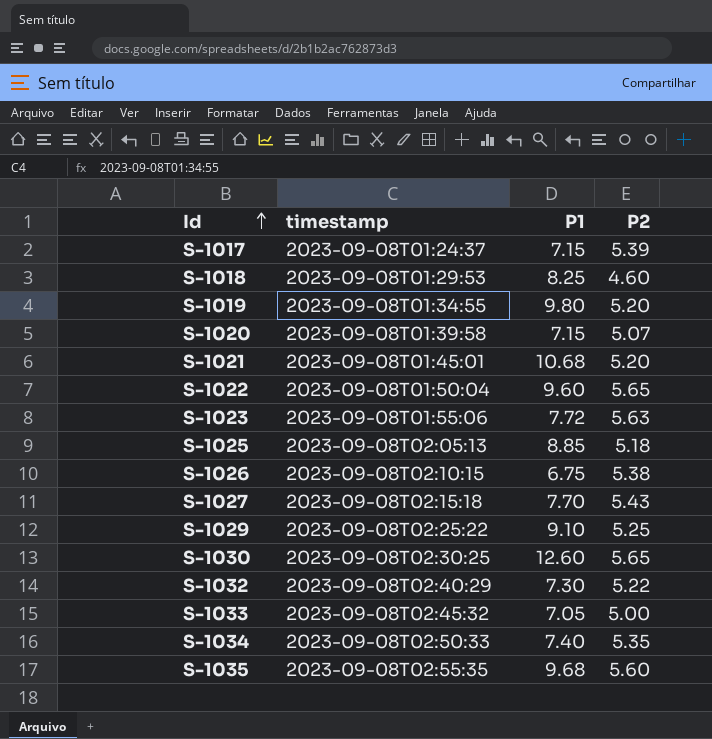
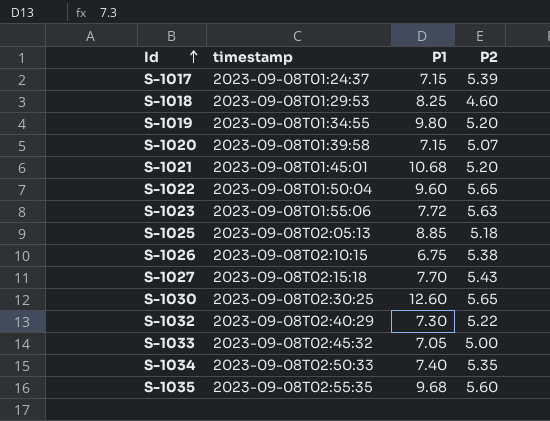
row S-1029: 2023-09-08T02:25:22 | 9.10 | 5.25 -> none

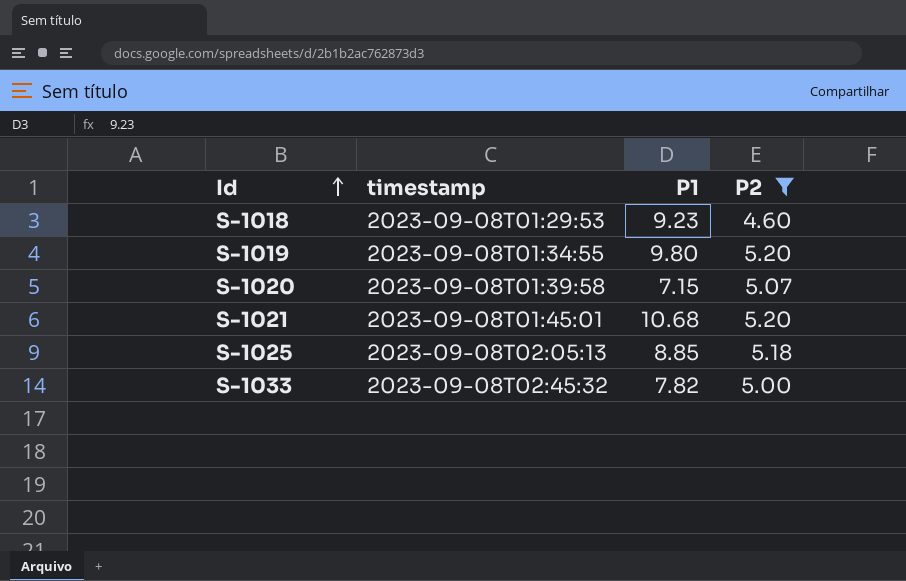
filter: none -> P2 <= 5.20
S-1018 | P1: 8.25 -> 9.23
S-1033 | P1: 7.05 -> 7.82

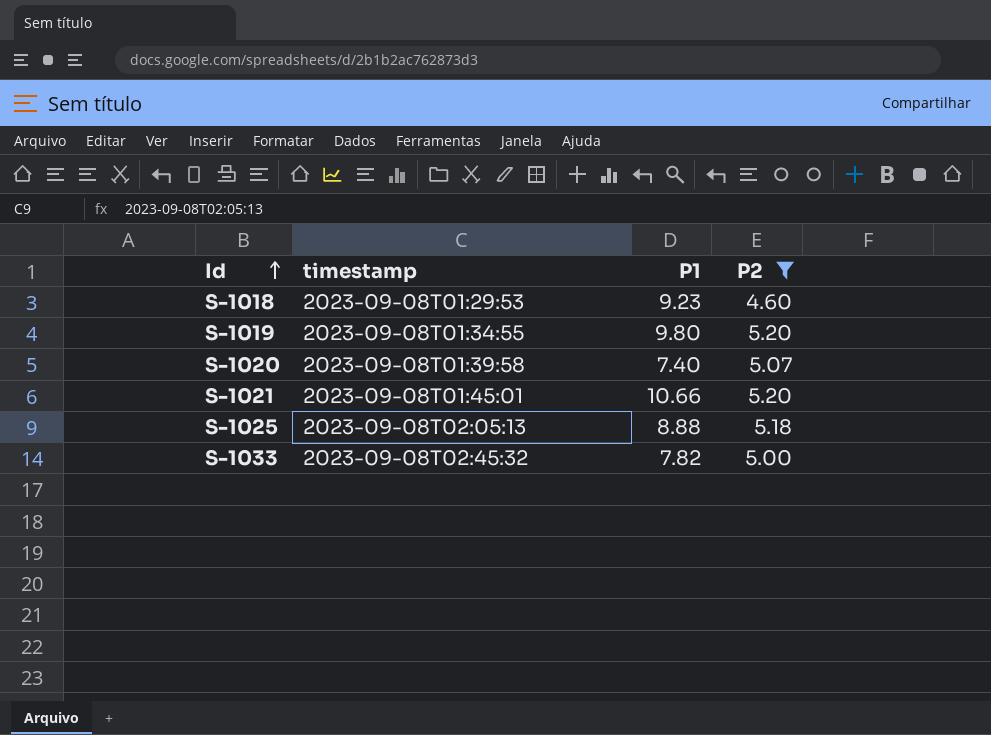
S-1020 | P1: 7.15 -> 7.40
S-1021 | P1: 10.68 -> 10.66
S-1025 | P1: 8.85 -> 8.88

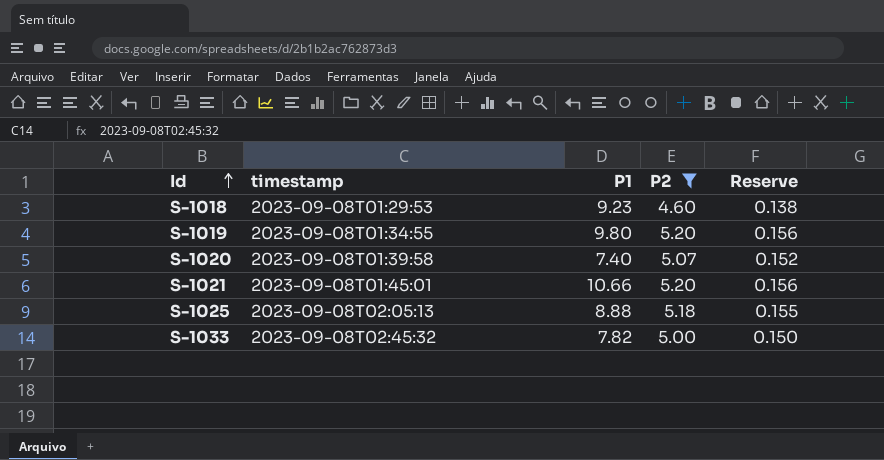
column Reserve | formula: none -> [P2] * 0.03

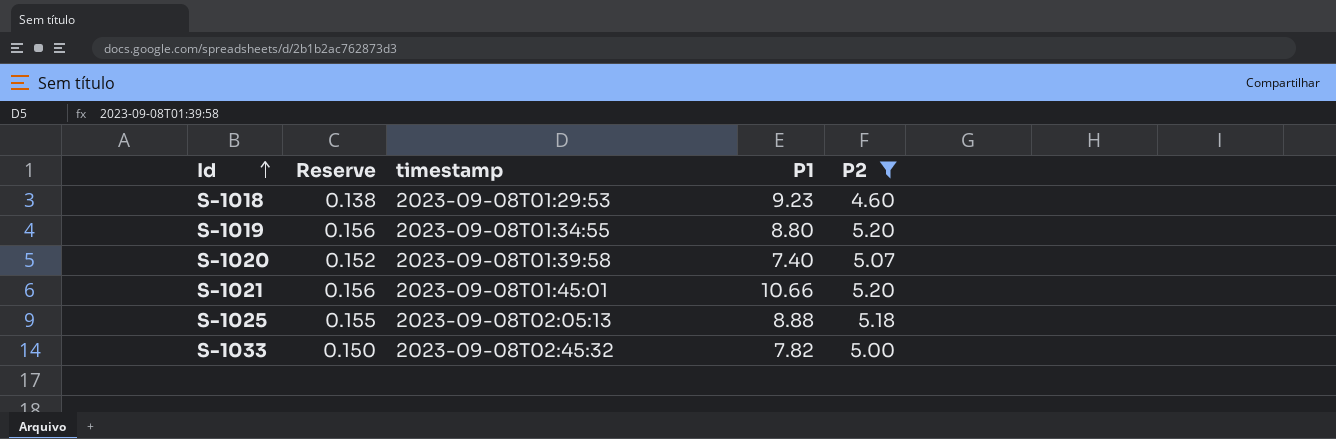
column Reserve | position: 5 -> 2
S-1019 | P1: 9.80 -> 8.80

